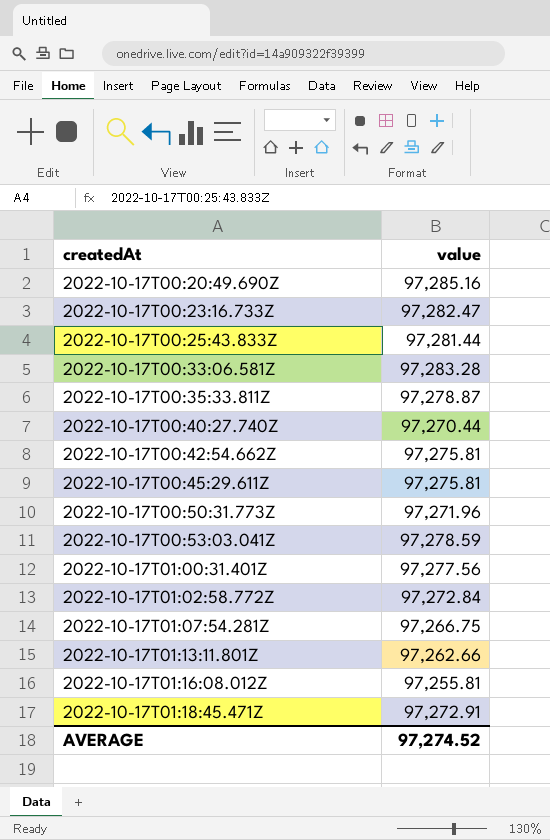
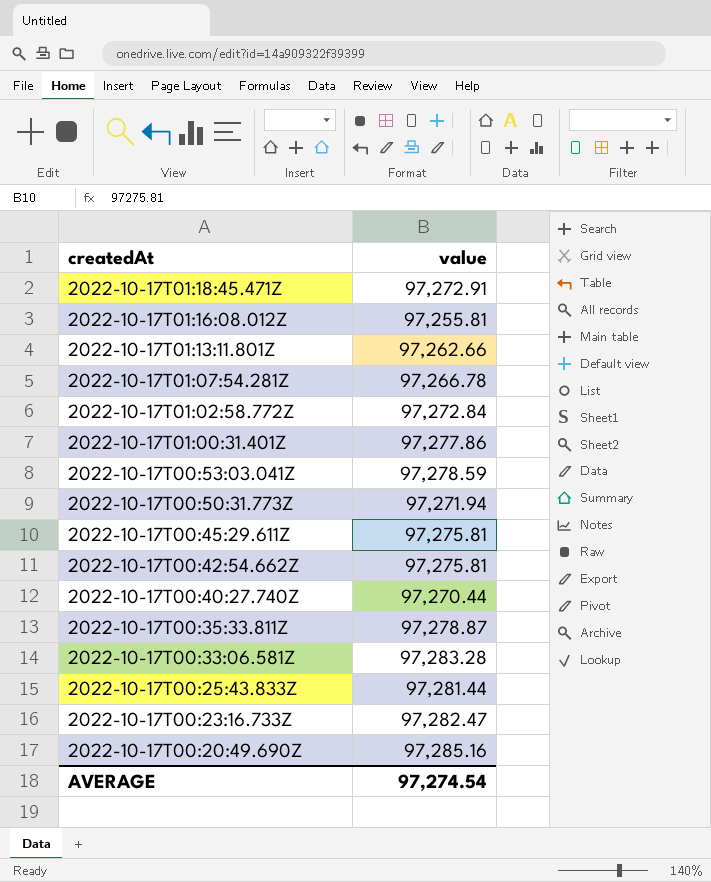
row order: createdAt ascending -> createdAt descending
2022-10-17T01:07:54.281Z | value: 97,266.75 -> 97,266.78
2022-10-17T01:00:31.401Z | value: 97,277.56 -> 97,277.86
2022-10-17T00:50:31.773Z | value: 97,271.96 -> 97,271.94
AVERAGE | value: 97,274.52 -> 97,274.54

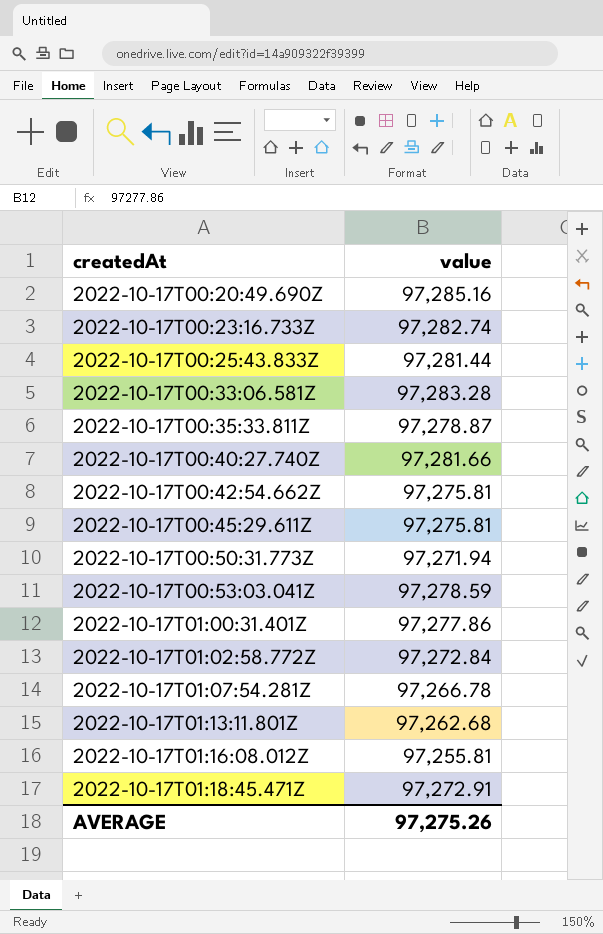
row order: createdAt descending -> createdAt ascending
2022-10-17T00:23:16.733Z | value: 97,282.47 -> 97,282.74
2022-10-17T00:40:27.740Z | value: 97,270.44 -> 97,281.66
2022-10-17T01:13:11.801Z | value: 97,262.66 -> 97,262.68
AVERAGE | value: 97,274.54 -> 97,275.26

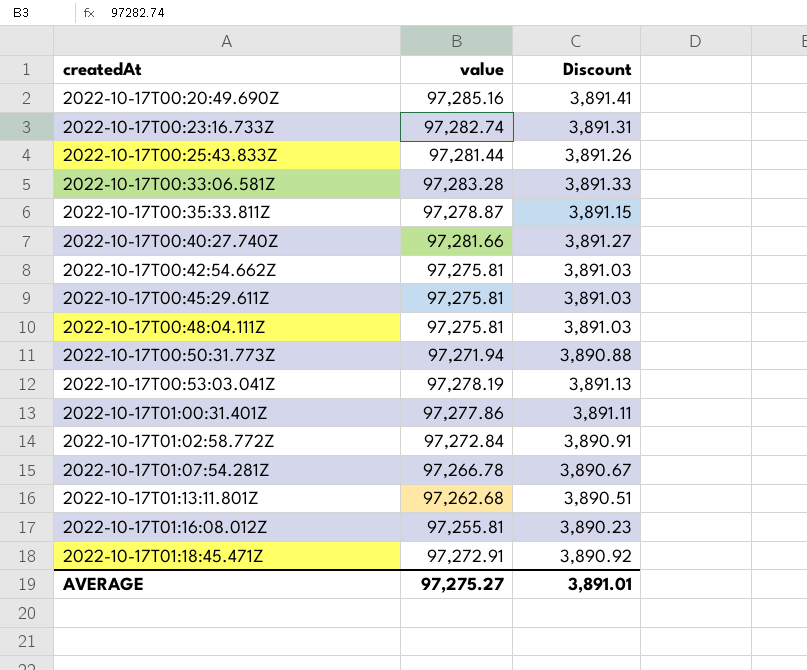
column Discount | formula: none -> [value] * 0.04
row 2022-10-17T00:48:04.111Z: none -> 97,275.81 | 3,891.03
2022-10-17T00:53:03.041Z | value: 97,278.59 -> 97,278.19
AVERAGE | value: 97,275.26 -> 97,275.27

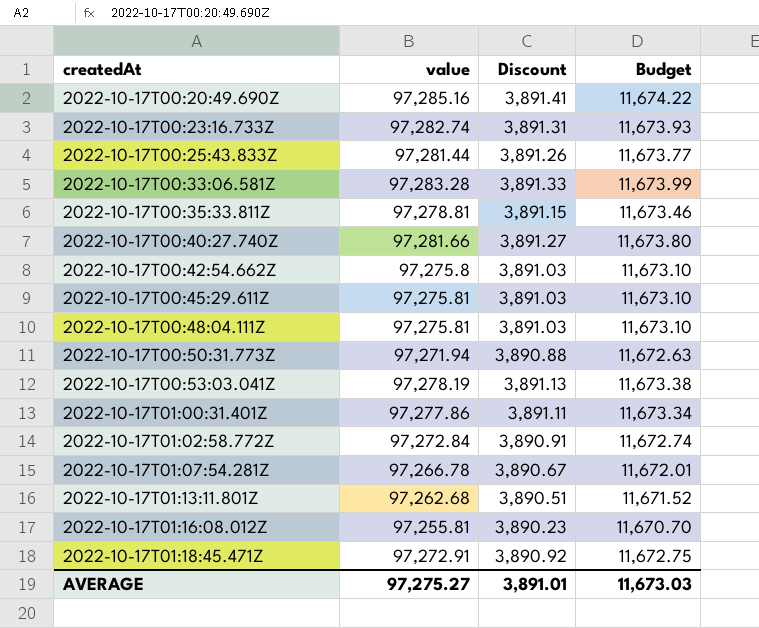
column Budget | formula: none -> [value] * 0.12
2022-10-17T00:35:33.811Z | value: 97,278.87 -> 97,278.81
2022-10-17T00:42:54.662Z | value: 97,275.81 -> 97,275.8

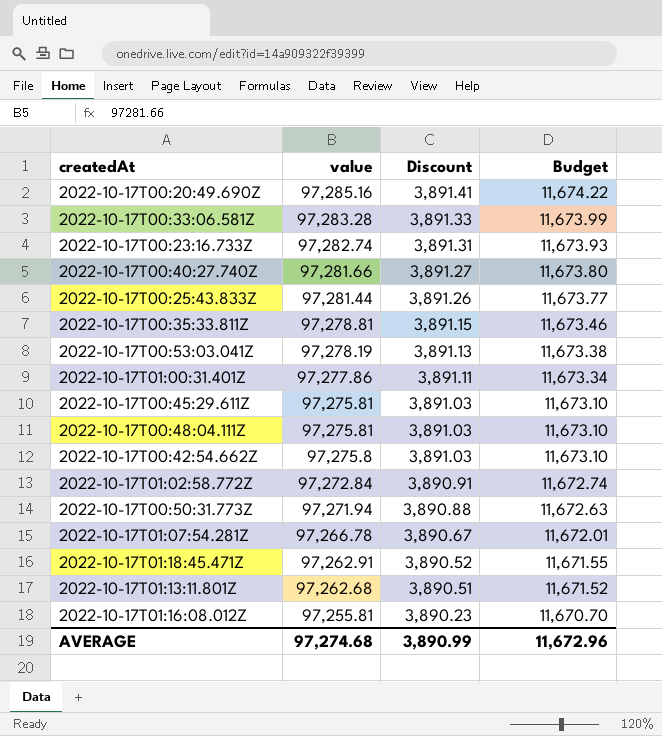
row order: createdAt ascending -> value descending
2022-10-17T01:18:45.471Z | value: 97,272.91 -> 97,262.91
2022-10-17T01:18:45.471Z | Discount: 3,890.92 -> 3,890.52
2022-10-17T01:18:45.471Z | Budget: 11,672.75 -> 11,671.55
AVERAGE | value: 97,275.27 -> 97,274.68
AVERAGE | Discount: 3,891.01 -> 3,890.99
AVERAGE | Budget: 11,673.03 -> 11,672.96

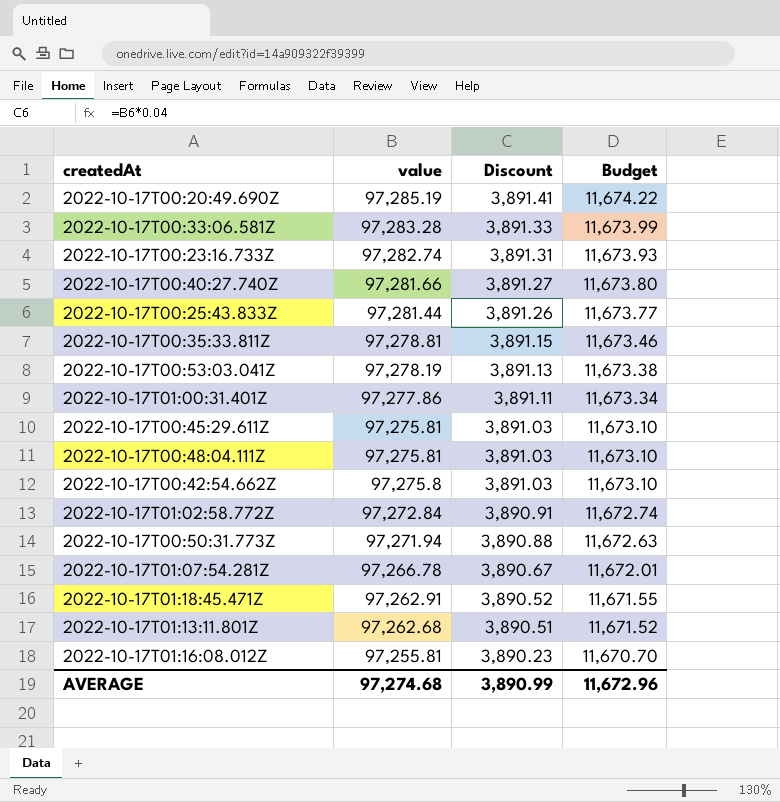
2022-10-17T00:20:49.690Z | value: 97,285.16 -> 97,285.19

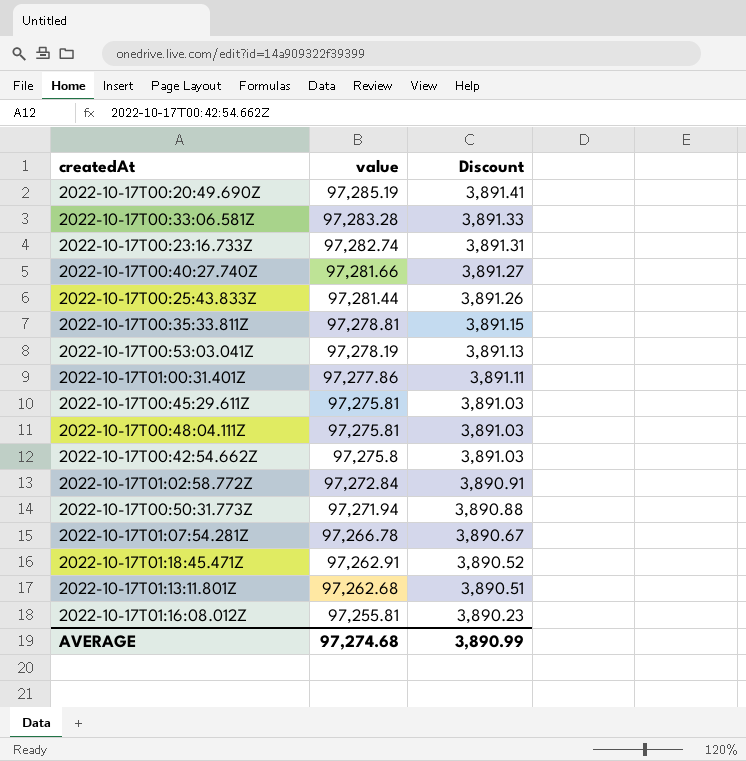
column Budget | formula: [value] * 0.12 -> none

